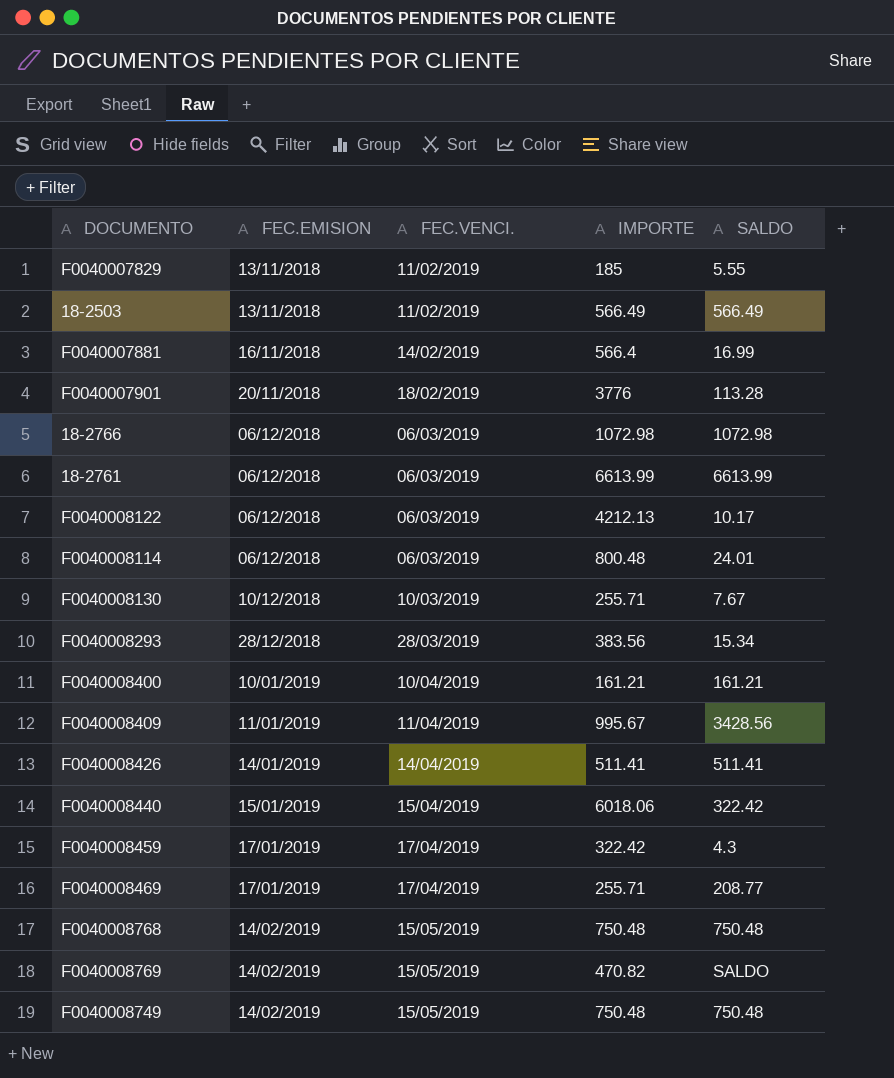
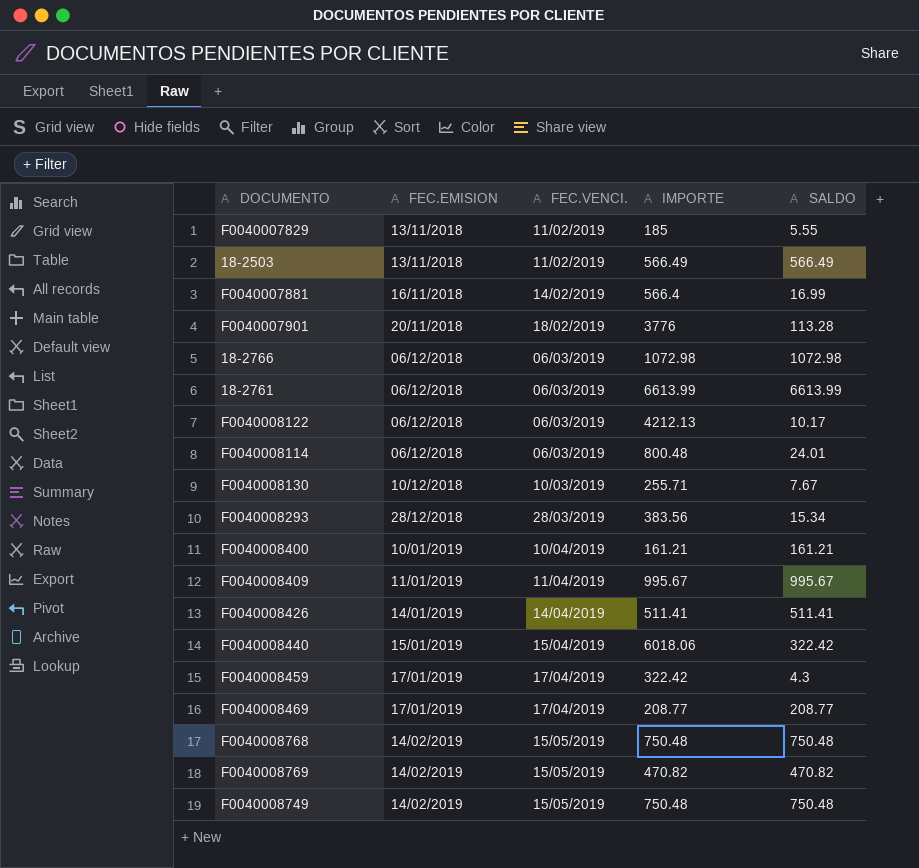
F0040008409 | SALDO: 3428.56 -> 995.67
F0040008469 | IMPORTE: 255.71 -> 208.77
F0040008769 | SALDO: SALDO -> 470.82

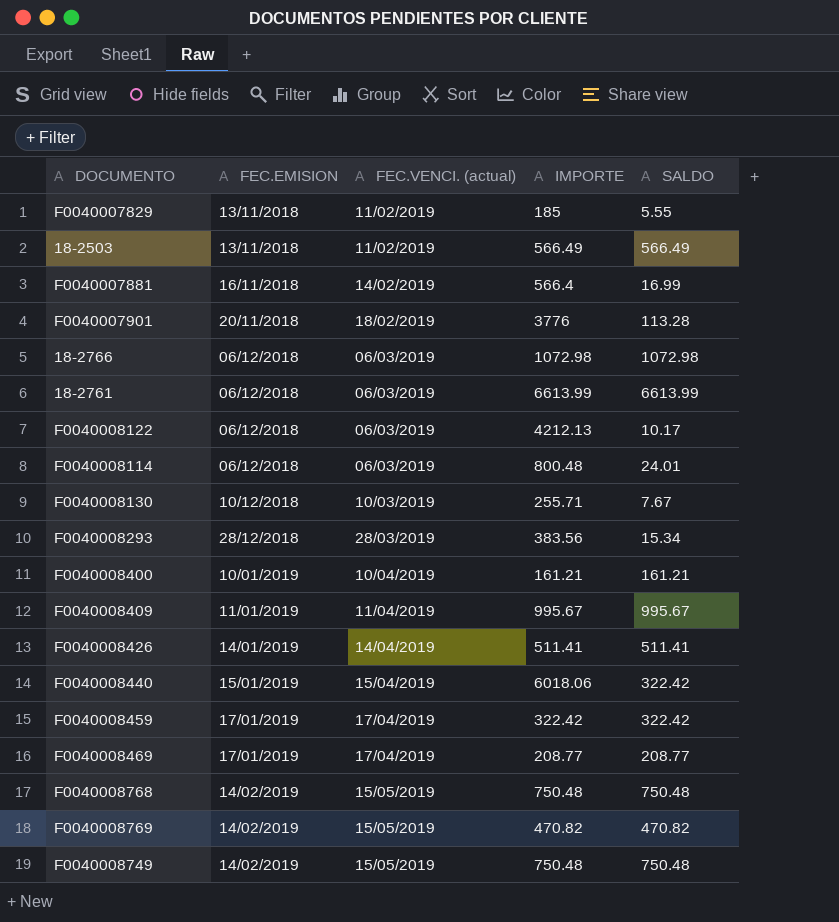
column name: FEC.VENCI. -> FEC.VENCI. (actual)
F0040008459 | SALDO: 4.3 -> 322.42

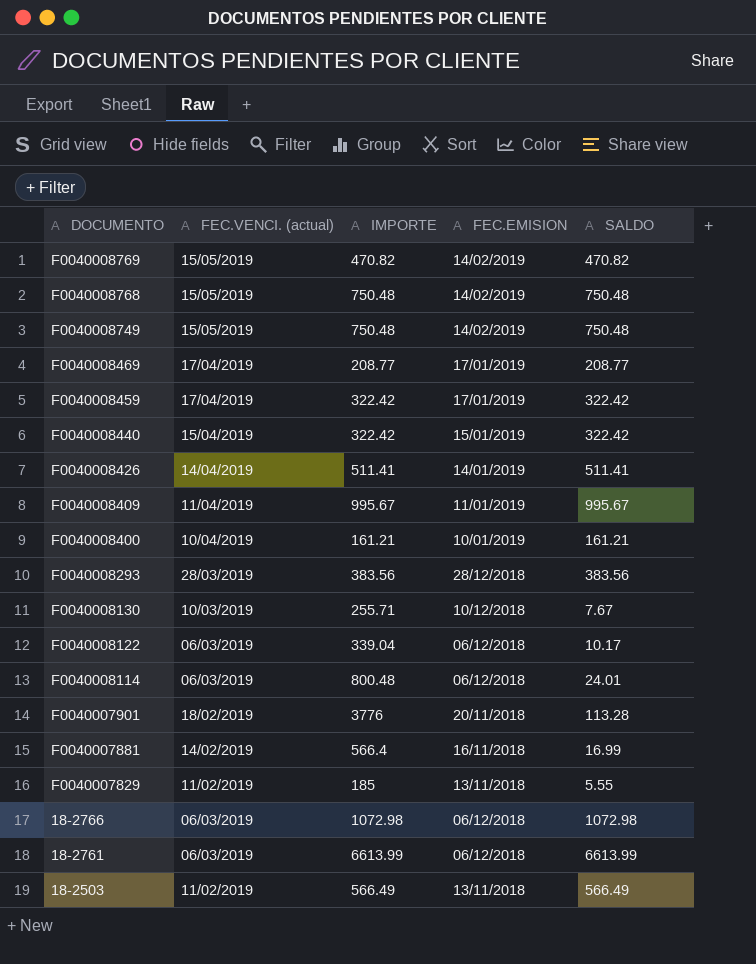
row order: none -> DOCUMENTO descending
column FEC.EMISION | position: 2 -> 4
F0040008440 | IMPORTE: 6018.06 -> 322.42
F0040008293 | SALDO: 15.34 -> 383.56
F0040008122 | IMPORTE: 4212.13 -> 339.04

